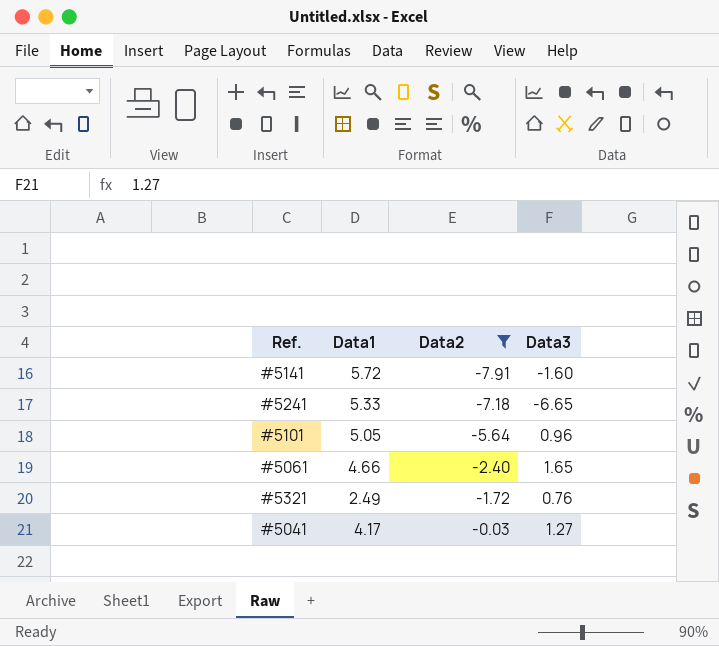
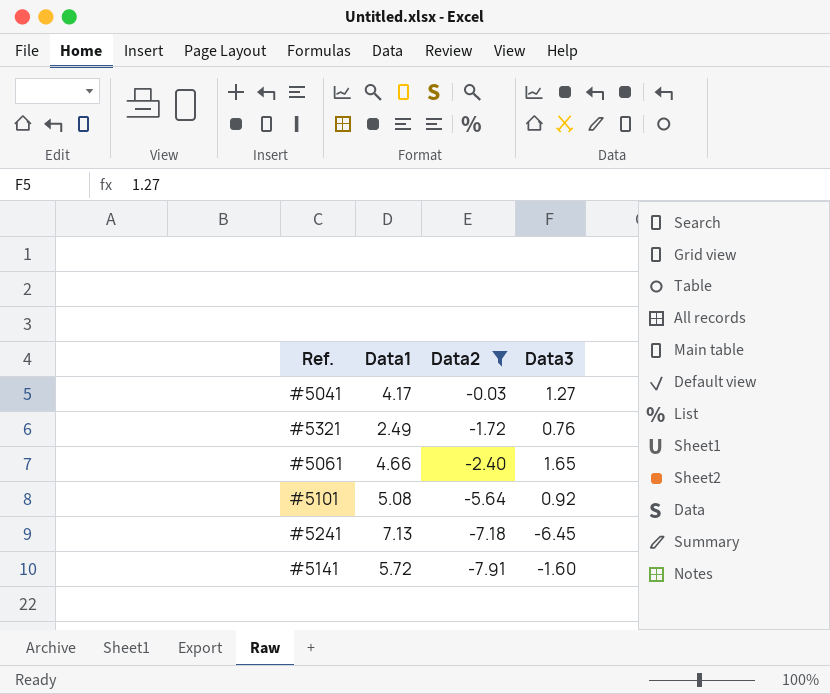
row order: Data2 ascending -> Data2 descending
#5101 | Data1: 5.05 -> 5.08
#5101 | Data3: 0.96 -> 0.92
#5241 | Data1: 5.33 -> 7.13
#5241 | Data3: -6.65 -> -6.45

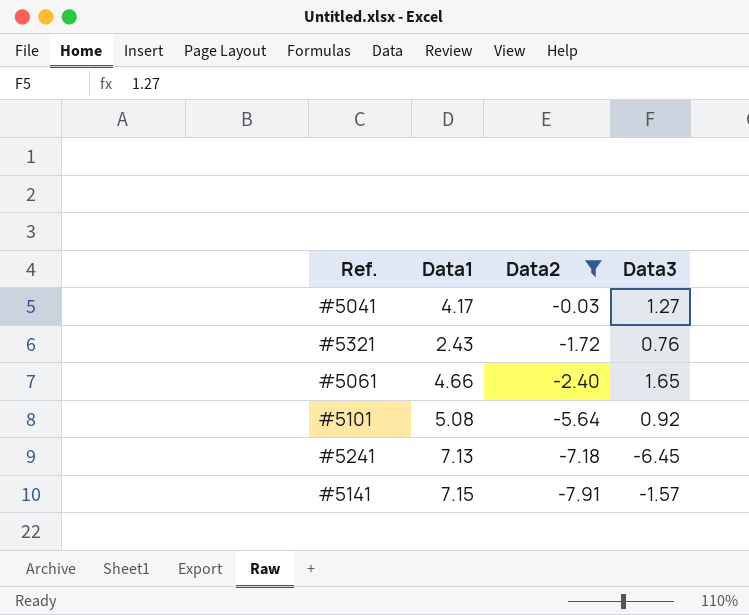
#5321 | Data1: 2.49 -> 2.43
#5141 | Data1: 5.72 -> 7.15
#5141 | Data3: -1.60 -> -1.57

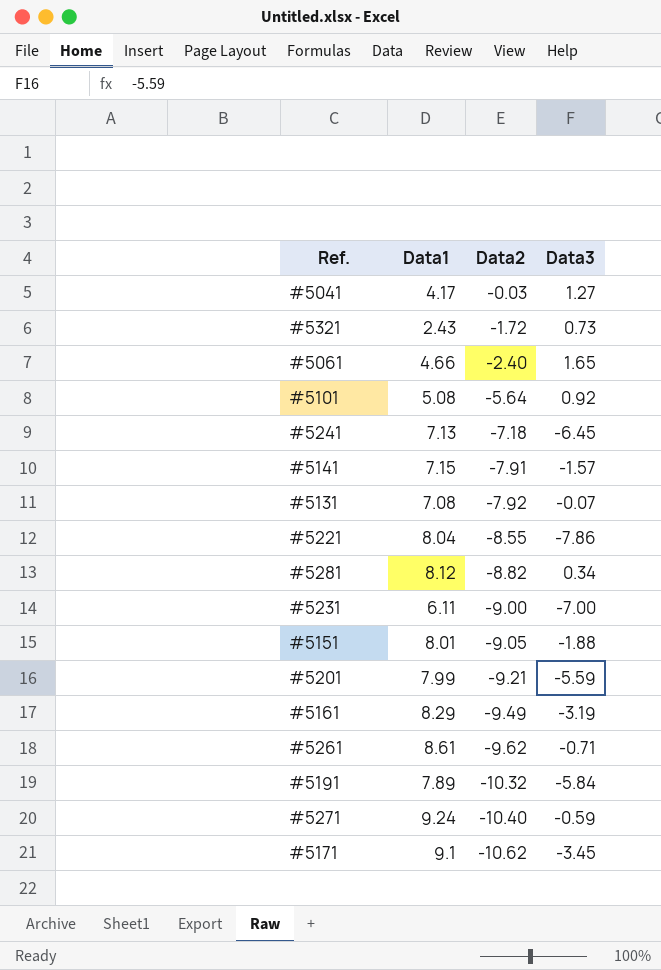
filter: Data2 >= -7.91 -> none
#5321 | Data3: 0.76 -> 0.73

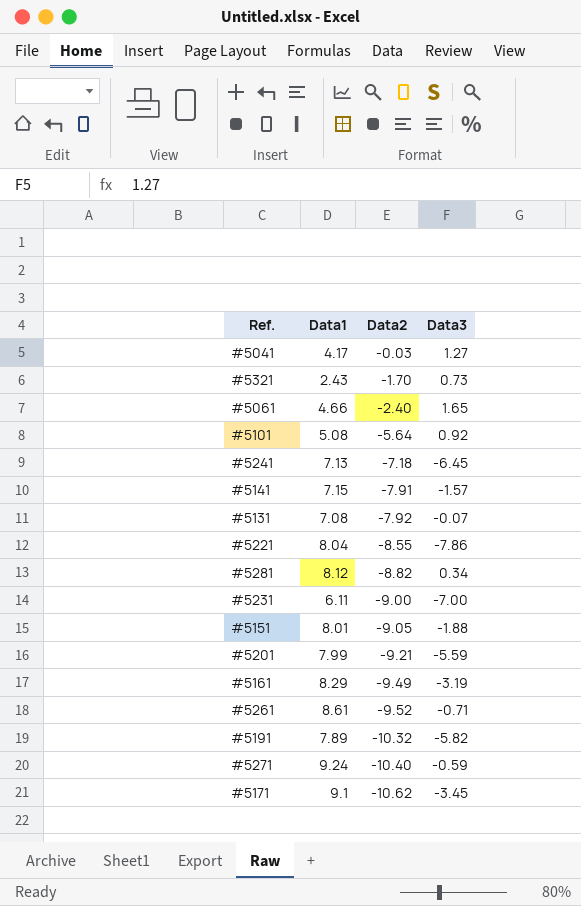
#5321 | Data2: -1.72 -> -1.70
#5261 | Data2: -9.62 -> -9.52
#5191 | Data3: -5.84 -> -5.82

